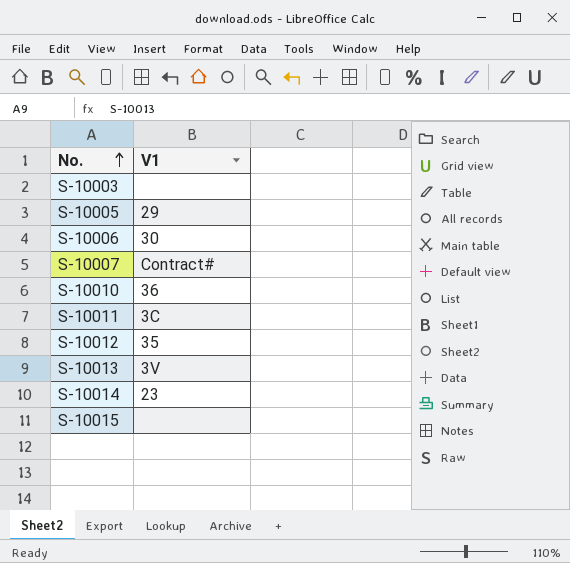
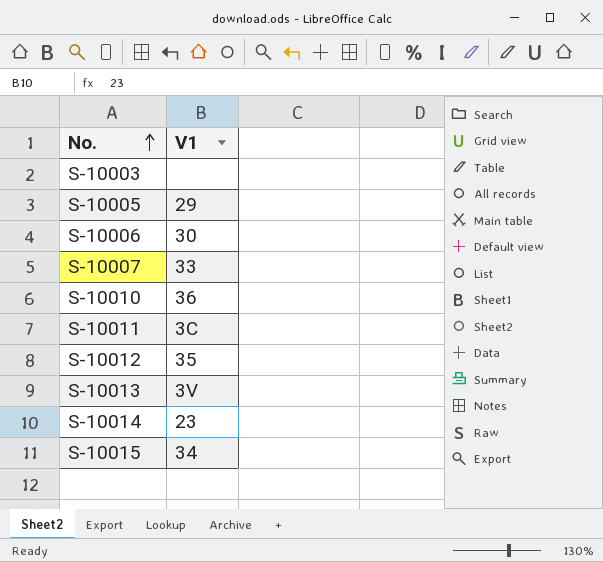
S-10007 | V1: Contract# -> 33
S-10015 | V1: none -> 34

